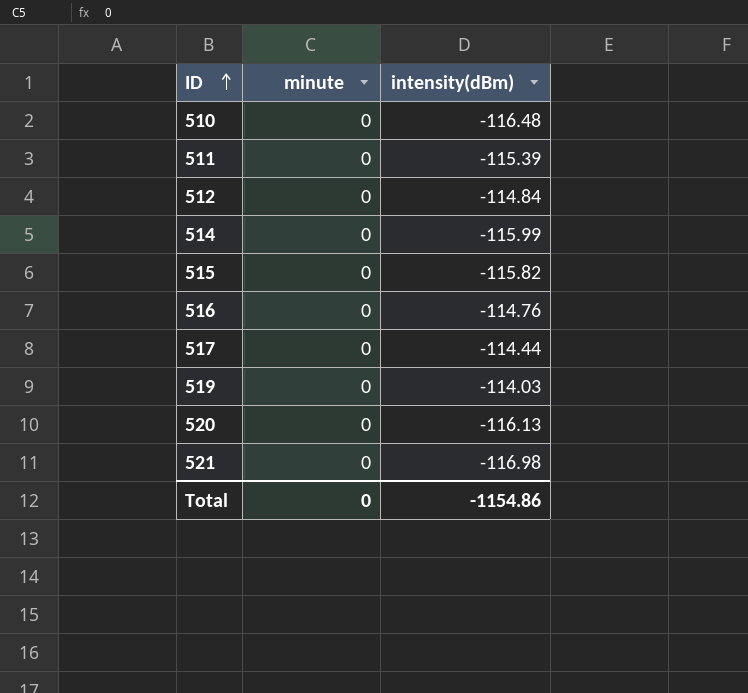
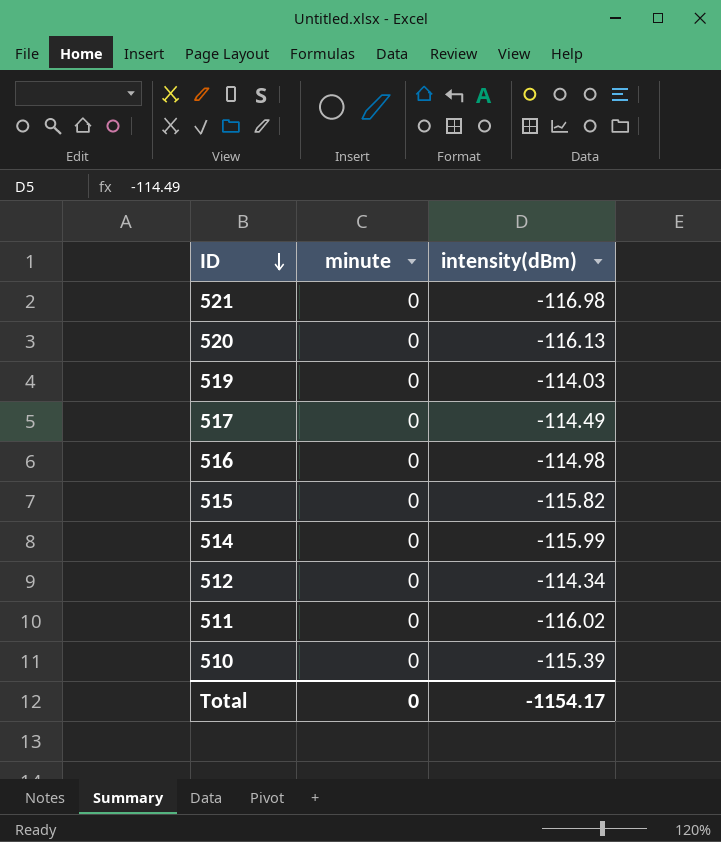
row order: ID ascending -> ID descending
517 | intensity(dBm): -114.44 -> -114.49
516 | intensity(dBm): -114.76 -> -114.98
512 | intensity(dBm): -114.84 -> -114.34
511 | intensity(dBm): -115.39 -> -116.02
510 | intensity(dBm): -116.48 -> -115.39
Total | intensity(dBm): -1154.86 -> -1154.17

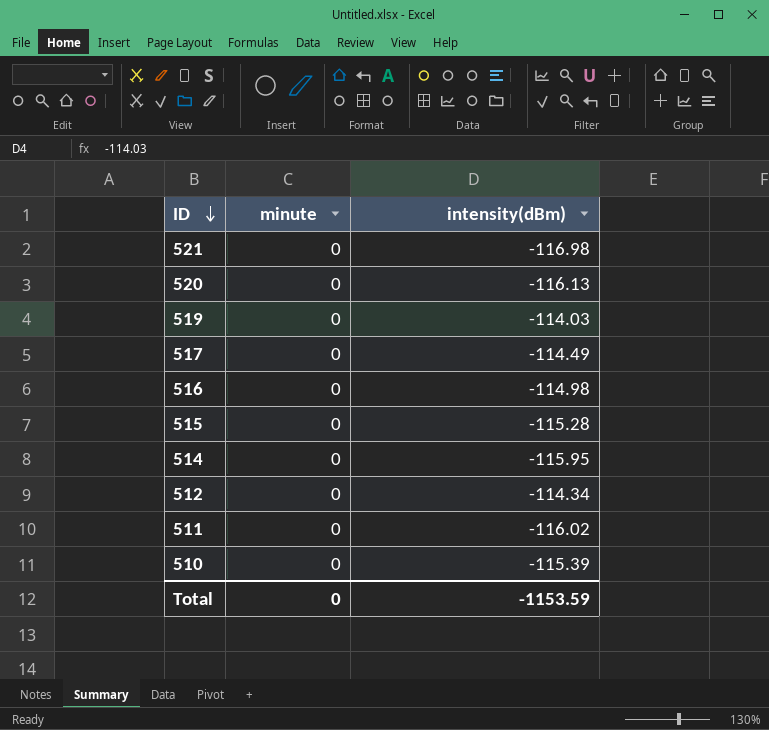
515 | intensity(dBm): -115.82 -> -115.28
514 | intensity(dBm): -115.99 -> -115.95
Total | intensity(dBm): -1154.17 -> -1153.59

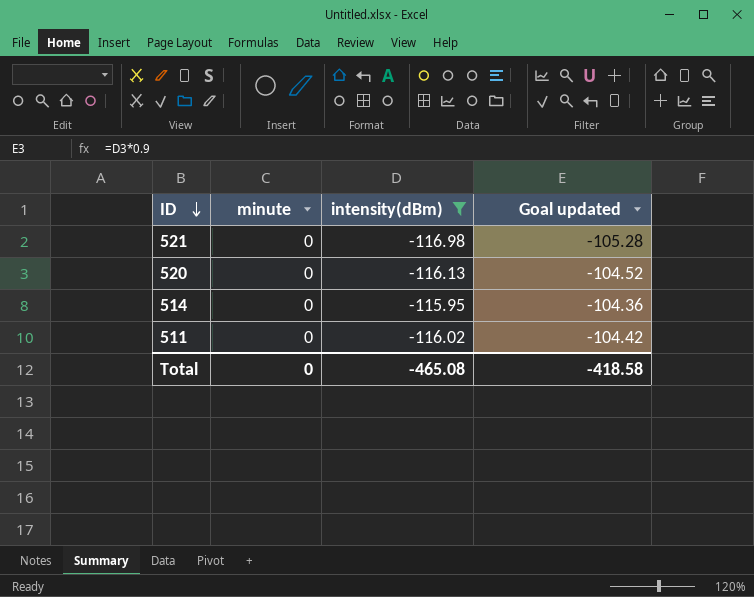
filter: none -> intensity(dBm) <= -115.95
column Goal updated | formula: none -> [intensity(dBm)] * 0.9
Total | intensity(dBm): -1153.59 -> -465.08

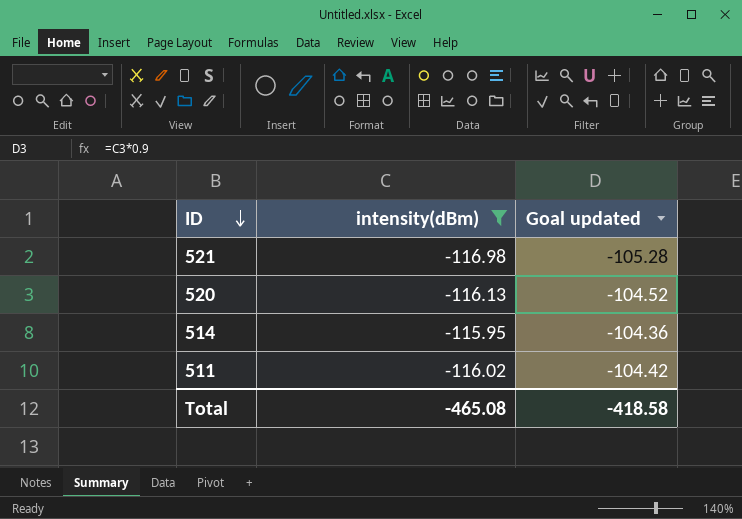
column minute | position: 2 -> none

